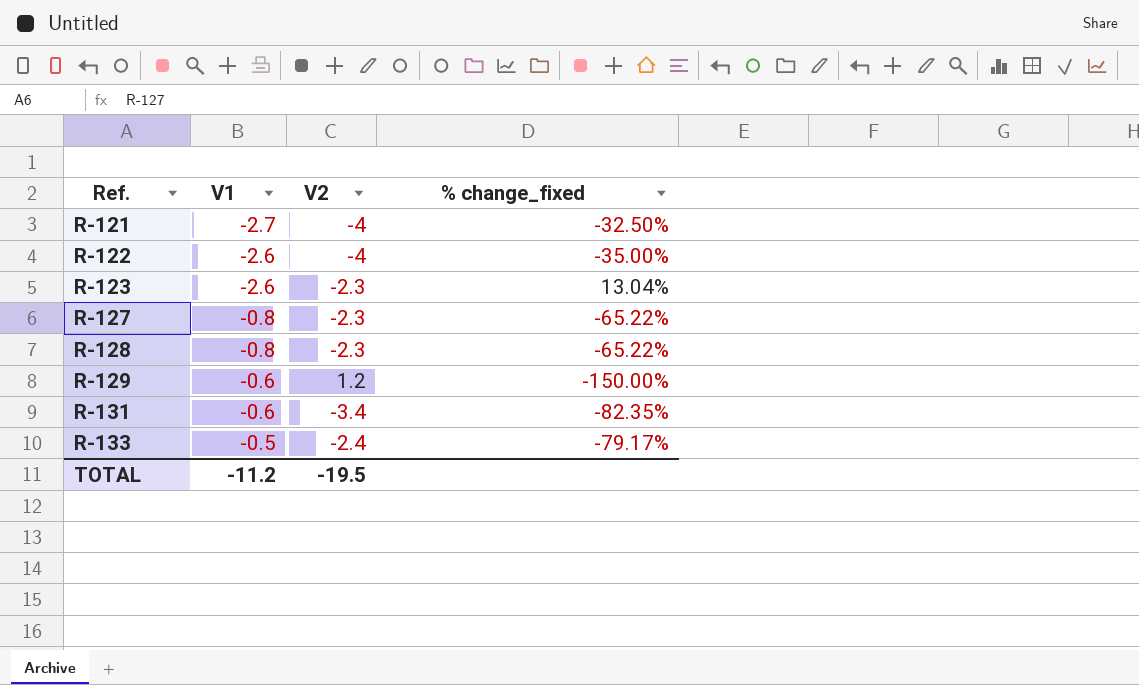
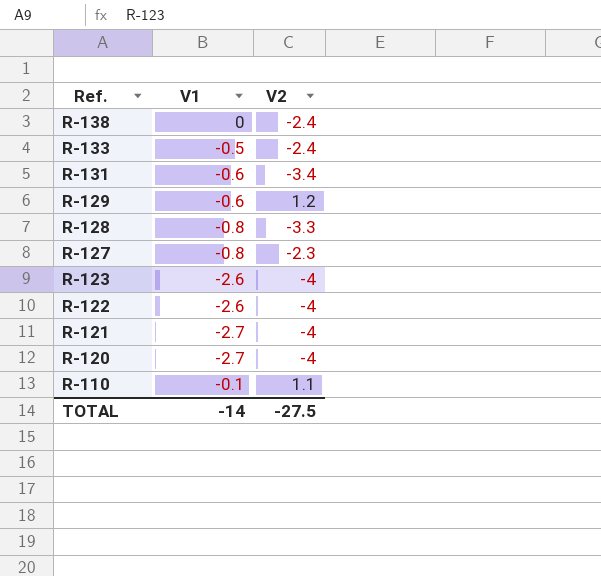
row order: Ref. ascending -> Ref. descending
column % change_fixed | formula: ([V1] - [V2]) / [V2] -> none
row R-138: none -> 0 | -2.4
R-128 | V2: -2.3 -> -3.3
R-123 | V2: -2.3 -> -4
row R-120: none -> -2.7 | -4
row R-110: none -> -0.1 | 1.1
TOTAL | V1: -11.2 -> -14
TOTAL | V2: -19.5 -> -27.5

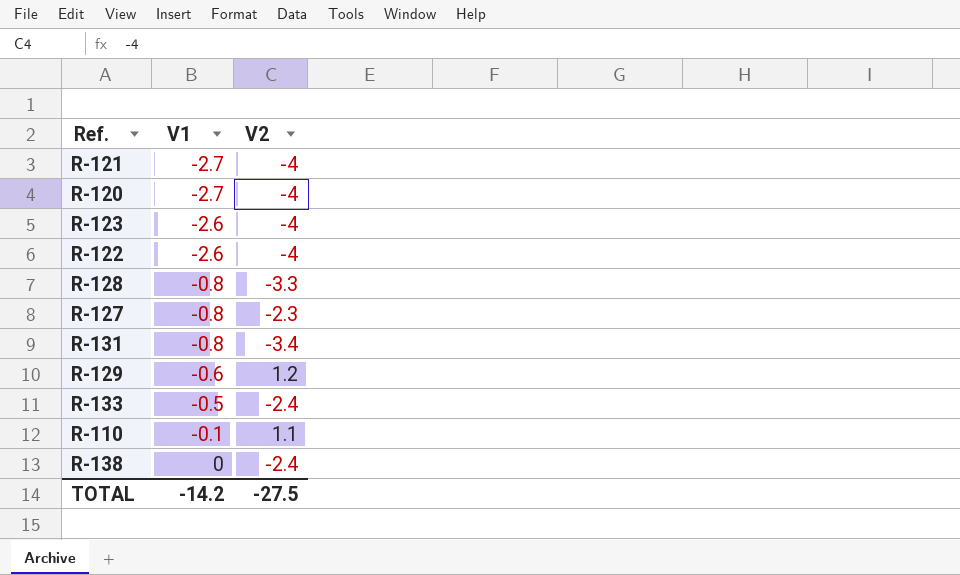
row order: Ref. descending -> V1 ascending
R-131 | V1: -0.6 -> -0.8
TOTAL | V1: -14 -> -14.2

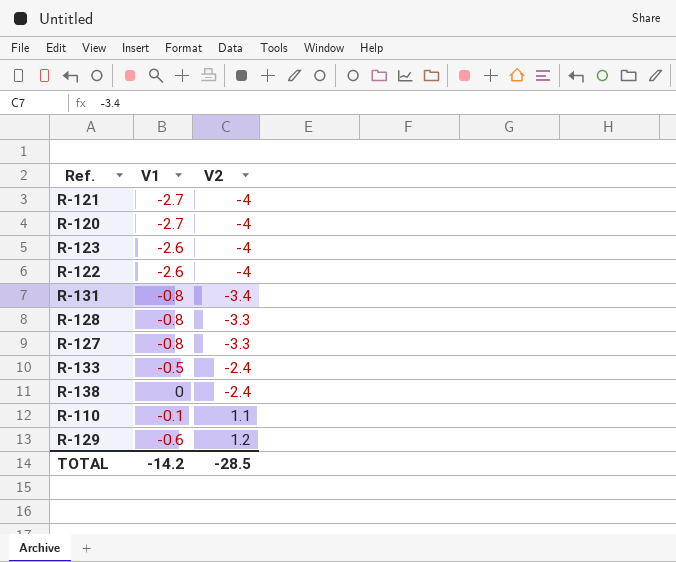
row order: V1 ascending -> V2 ascending
R-127 | V2: -2.3 -> -3.3
TOTAL | V2: -27.5 -> -28.5

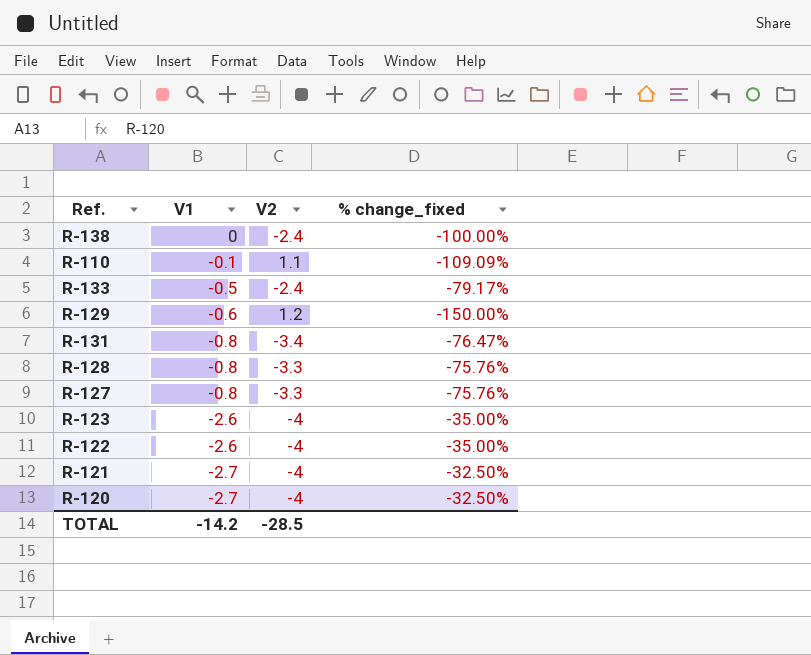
row order: V2 ascending -> V1 descending
column % change_fixed | formula: none -> ([V1] - [V2]) / [V2]

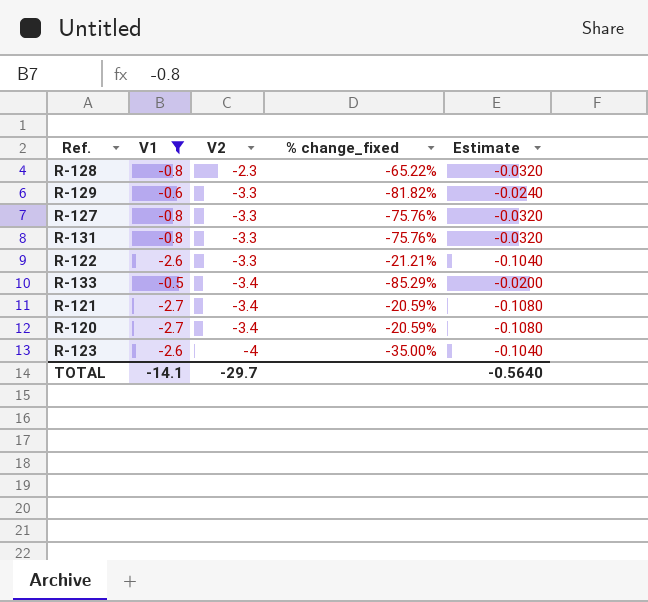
filter: none -> V1 <= -0.5
row order: V1 descending -> V2 descending
column Estimate | formula: none -> [V1] * 0.04
R-128 | V2: -3.3 -> -2.3
R-128 | % change_fixed: -75.76% -> -65.22%
R-129 | V2: 1.2 -> -3.3
R-129 | % change_fixed: -150.00% -> -81.82%
R-131 | V2: -3.4 -> -3.3
R-131 | % change_fixed: -76.47% -> -75.76%
R-122 | V2: -4 -> -3.3
R-122 | % change_fixed: -35.00% -> -21.21%
R-133 | V2: -2.4 -> -3.4
R-133 | % change_fixed: -79.17% -> -85.29%
R-121 | V2: -4 -> -3.4
R-121 | % change_fixed: -32.50% -> -20.59%
R-120 | V2: -4 -> -3.4
R-120 | % change_fixed: -32.50% -> -20.59%
TOTAL | V1: -14.2 -> -14.1
TOTAL | V2: -28.5 -> -29.7

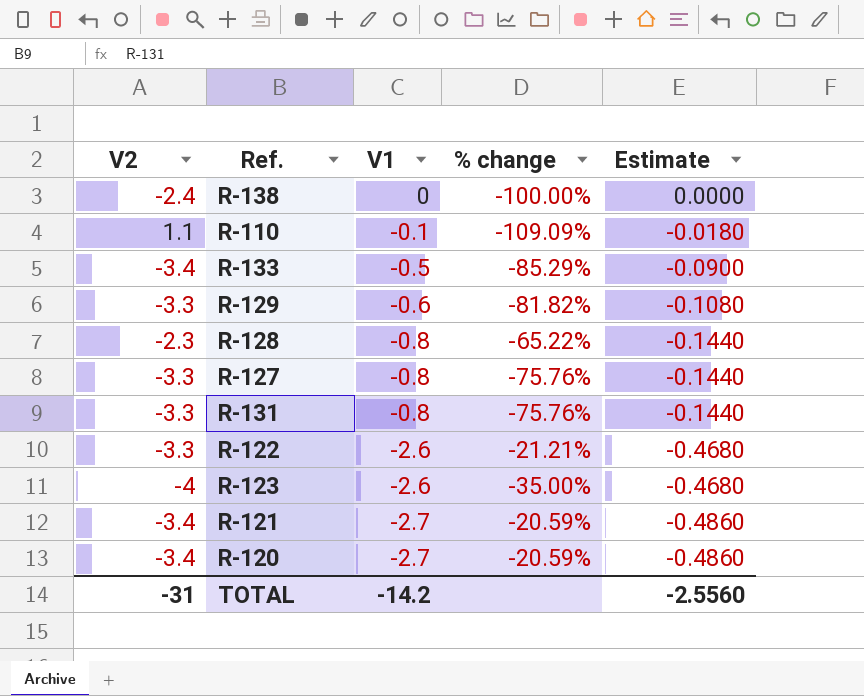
filter: V1 <= -0.5 -> none
row order: V2 descending -> V1 descending
column V2 | position: 3 -> 1
column name: % change_fixed -> % change
column Estimate | formula: [V1] * 0.04 -> [V1] * 0.18
TOTAL | V2: -29.7 -> -31
TOTAL | V1: -14.1 -> -14.2
TOTAL | Estimate: -0.5640 -> -2.5560

